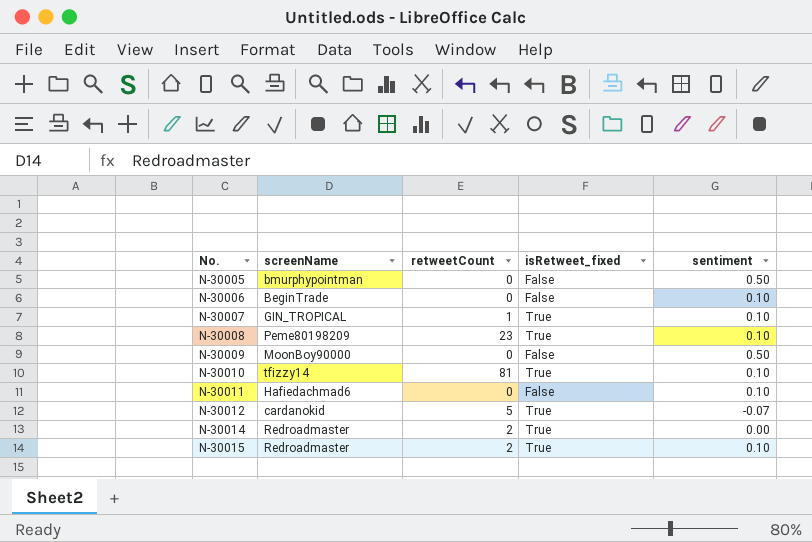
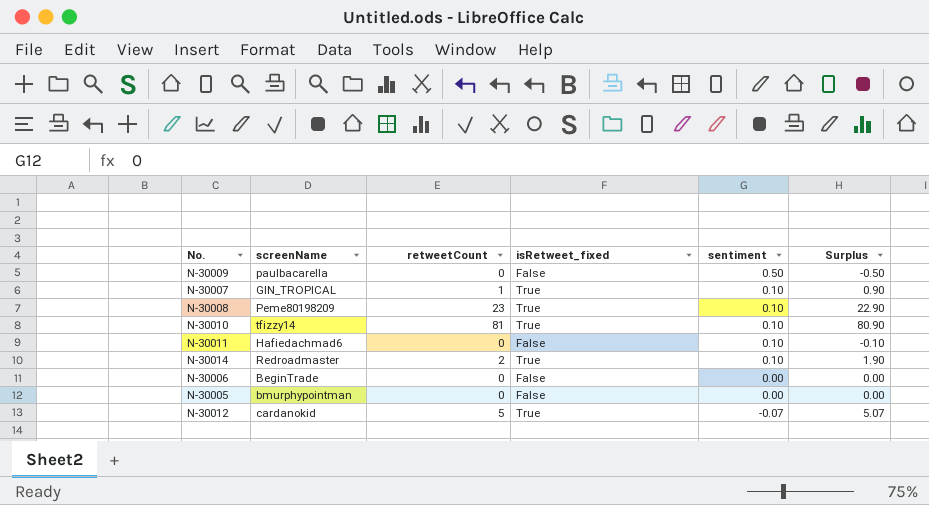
row order: No. ascending -> sentiment descending
column Surplus | formula: none -> [retweetCount] - [sentiment]
row N-30015: Redroadmaster | 2 | True | 0.10 -> none
N-30009 | screenName: MoonBoy90000 -> paulbacarella
N-30014 | sentiment: 0.00 -> 0.10
N-30006 | sentiment: 0.10 -> 0.00
N-30005 | sentiment: 0.50 -> 0.00

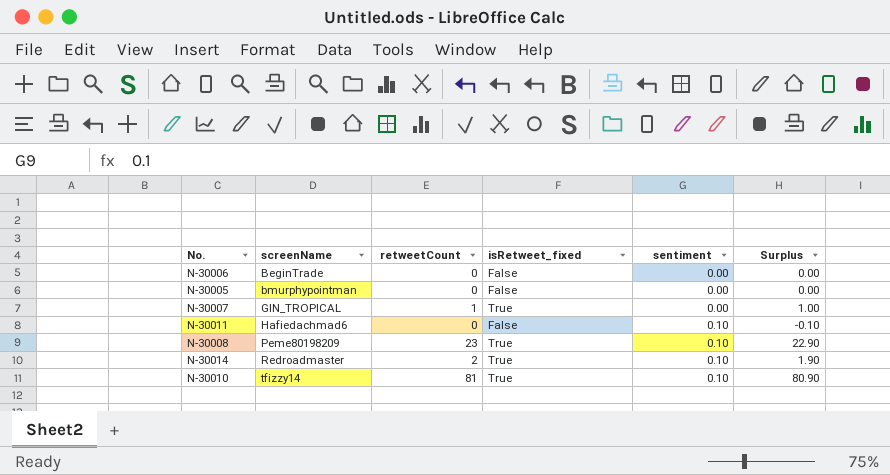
row order: sentiment descending -> screenName ascending
row N-30009: paulbacarella | 0 | False | 0.50 | -0.50 -> none
row N-30012: cardanokid | 5 | True | -0.07 | 5.07 -> none
N-30007 | sentiment: 0.10 -> 0.00
N-30007 | Surplus: 0.90 -> 1.00

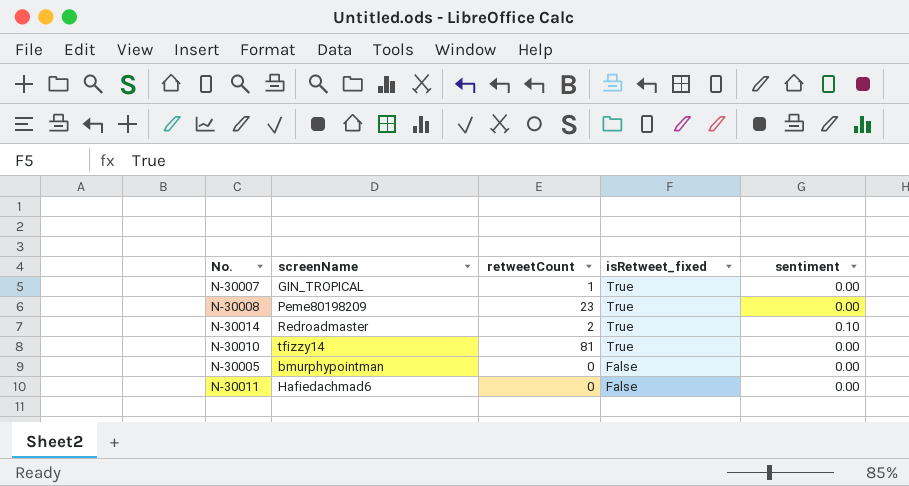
row order: screenName ascending -> isRetweet_fixed descending
column Surplus | formula: [retweetCount] - [sentiment] -> none
row N-30006: BeginTrade | 0 | False | 0.00 | 0.00 -> none
N-30008 | sentiment: 0.10 -> 0.00
N-30010 | sentiment: 0.10 -> 0.00
N-30011 | sentiment: 0.10 -> 0.00

